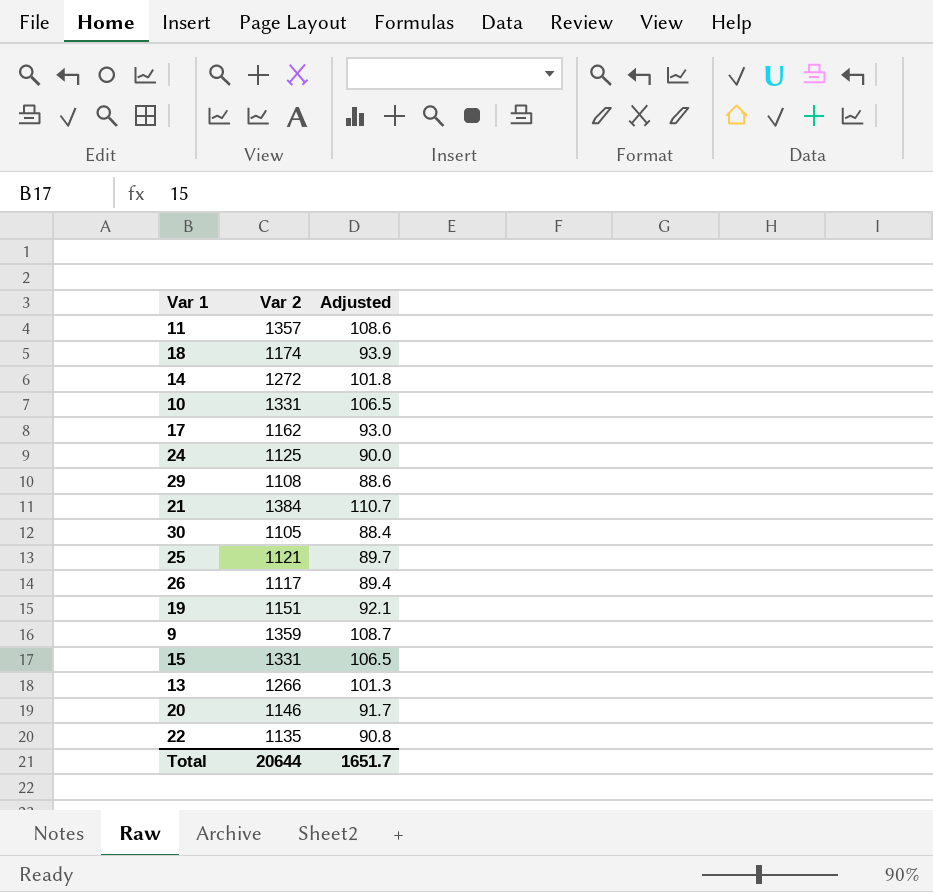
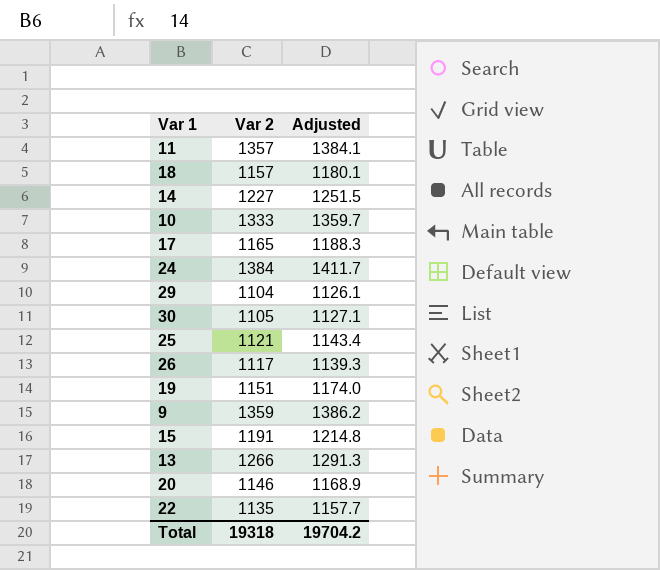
column Adjusted | formula: [Var 2] * 0.08 -> [Var 2] * 1.02
row 21: 1384 | 110.7 -> none
18 | Var 2: 1174 -> 1157
14 | Var 2: 1272 -> 1227
10 | Var 2: 1331 -> 1333
17 | Var 2: 1162 -> 1165
24 | Var 2: 1125 -> 1384
29 | Var 2: 1108 -> 1104
15 | Var 2: 1331 -> 1191
Total | Var 2: 20644 -> 19318
Total | Adjusted: 1651.7 -> 19704.2

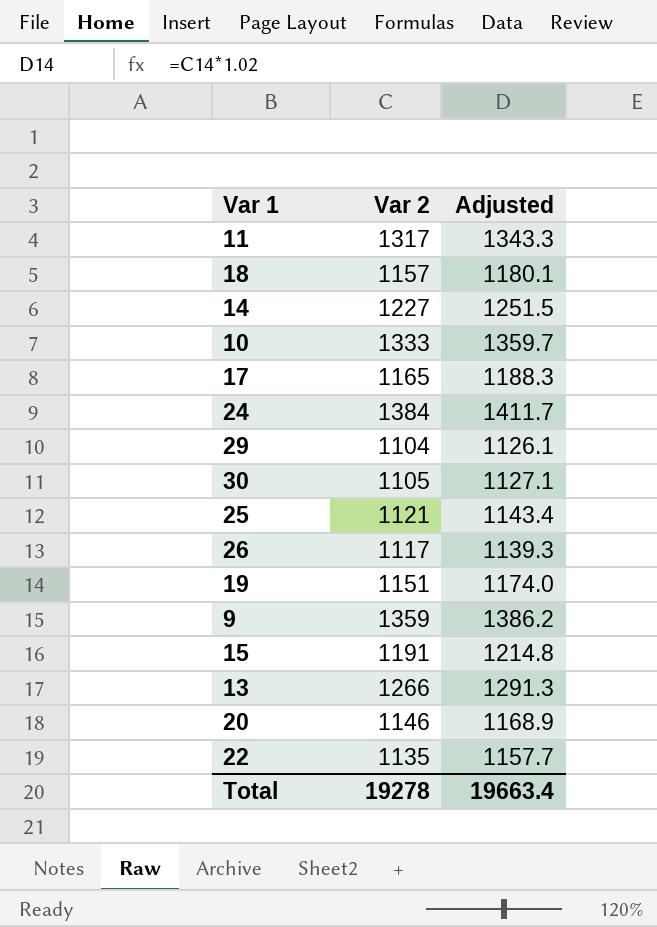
11 | Var 2: 1357 -> 1317
11 | Adjusted: 1384.1 -> 1343.3
Total | Var 2: 19318 -> 19278
Total | Adjusted: 19704.2 -> 19663.4

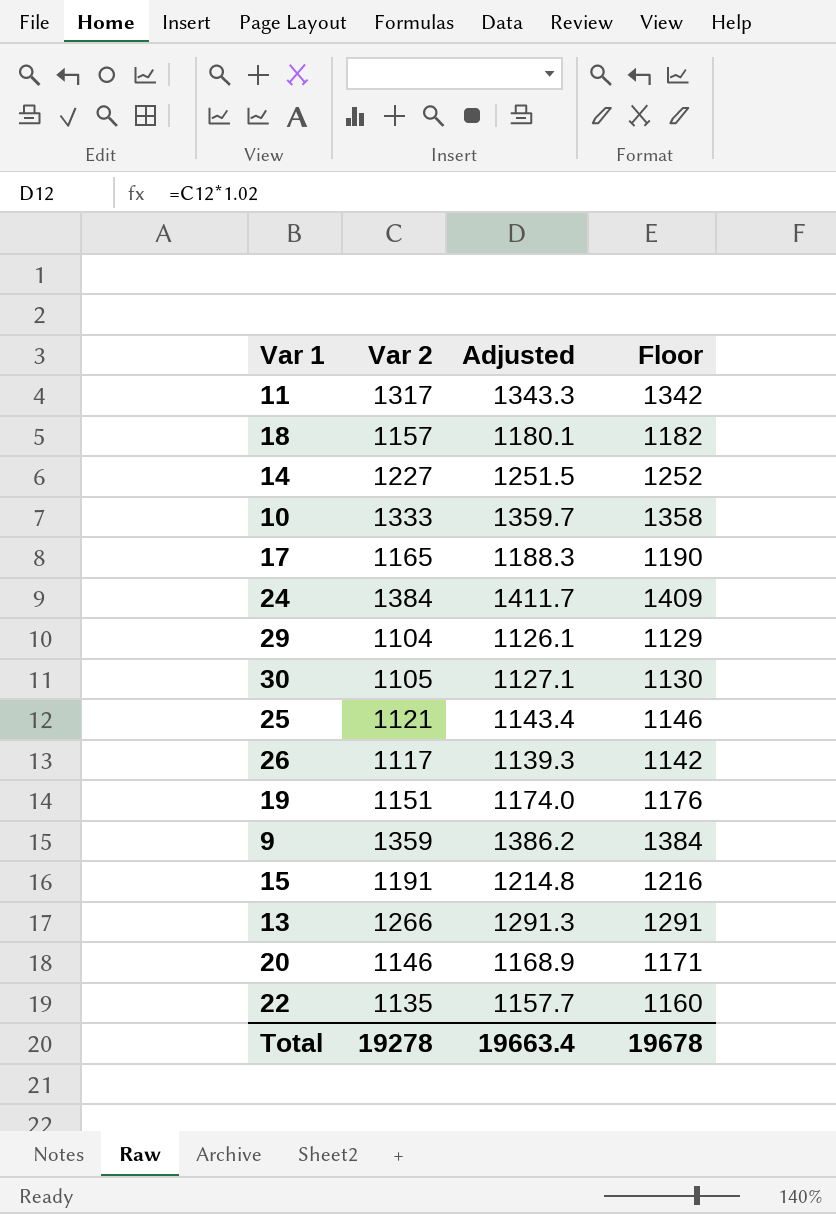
column Floor | formula: none -> [Var 2] + 25

